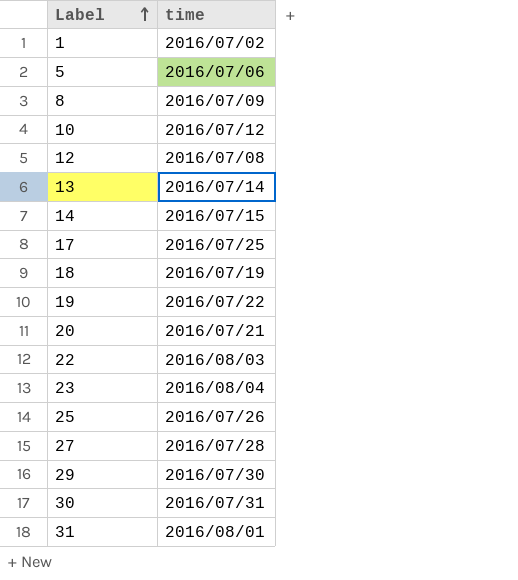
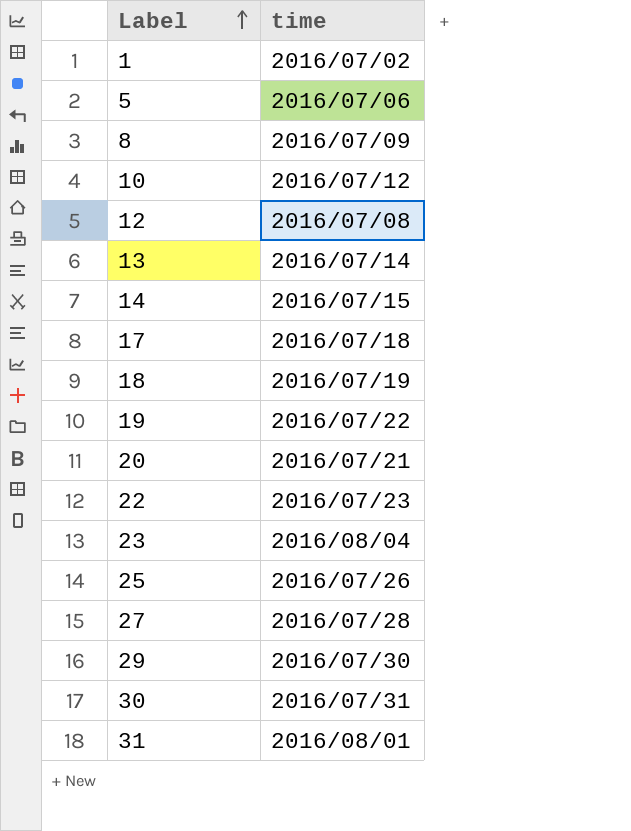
17 | time: 2016/07/25 -> 2016/07/18
22 | time: 2016/08/03 -> 2016/07/23

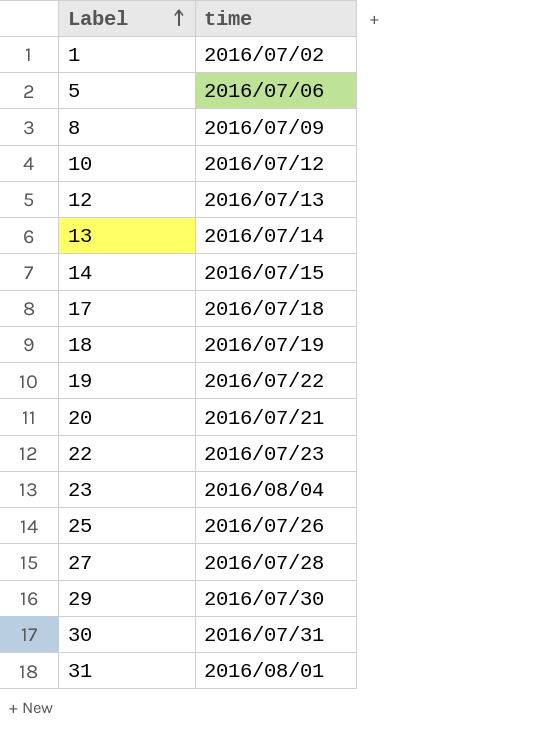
12 | time: 2016/07/08 -> 2016/07/13

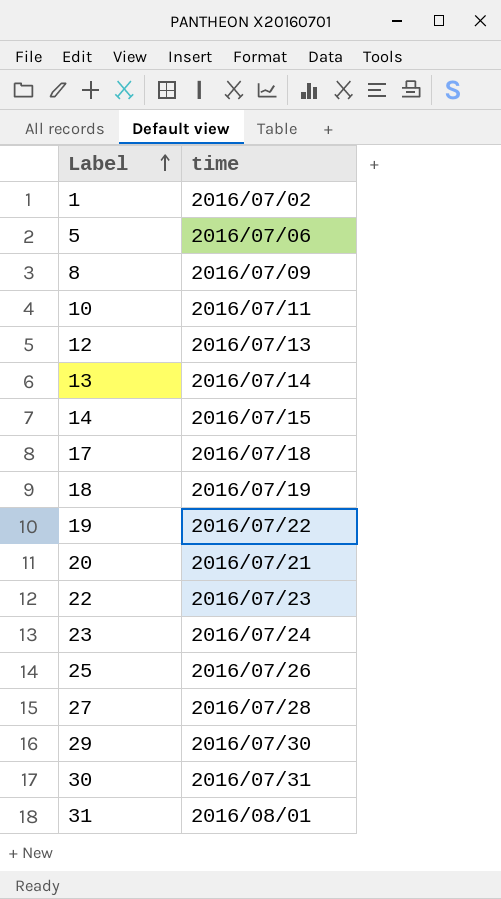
10 | time: 2016/07/12 -> 2016/07/11
23 | time: 2016/08/04 -> 2016/07/24

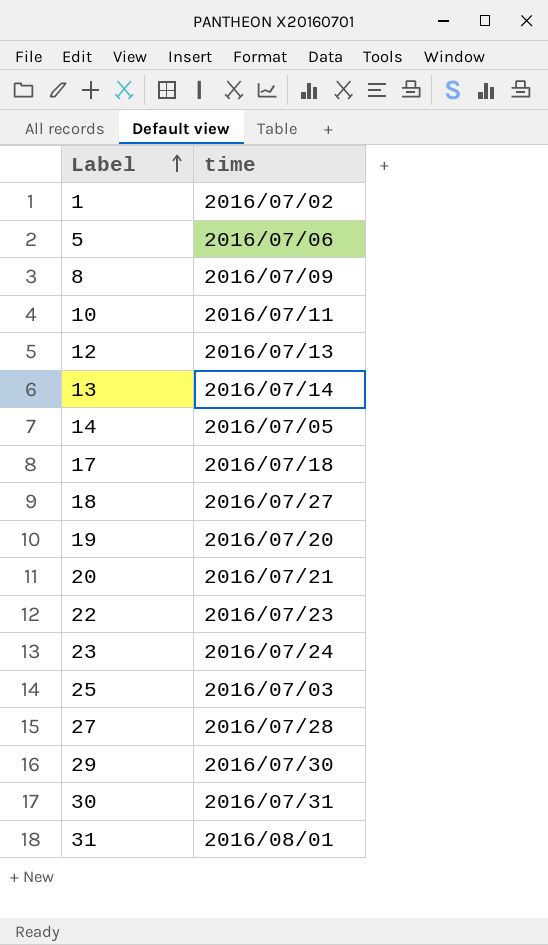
14 | time: 2016/07/15 -> 2016/07/05
18 | time: 2016/07/19 -> 2016/07/27
19 | time: 2016/07/22 -> 2016/07/20
25 | time: 2016/07/26 -> 2016/07/03

